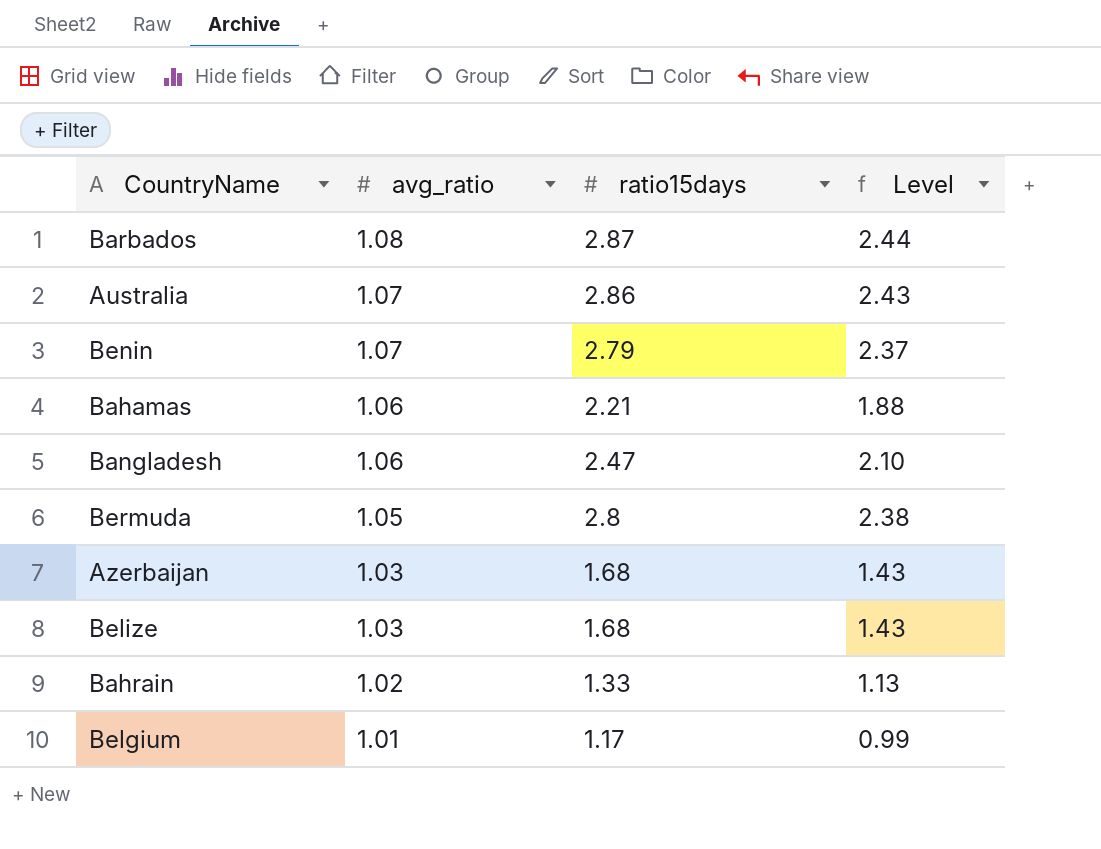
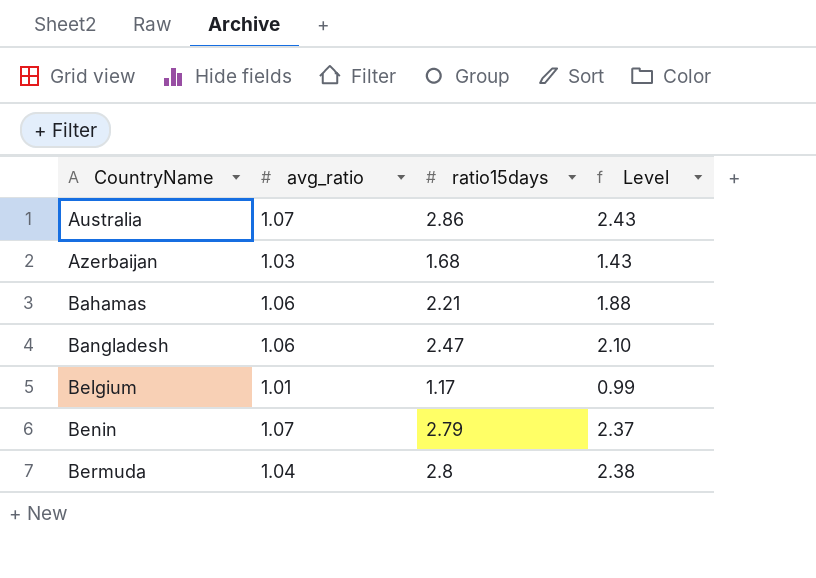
row order: avg_ratio descending -> CountryName ascending
row Barbados: 1.08 | 2.87 | 2.44 -> none
row Belize: 1.03 | 1.68 | 1.43 -> none
row Bahrain: 1.02 | 1.33 | 1.13 -> none
Bermuda | avg_ratio: 1.05 -> 1.04

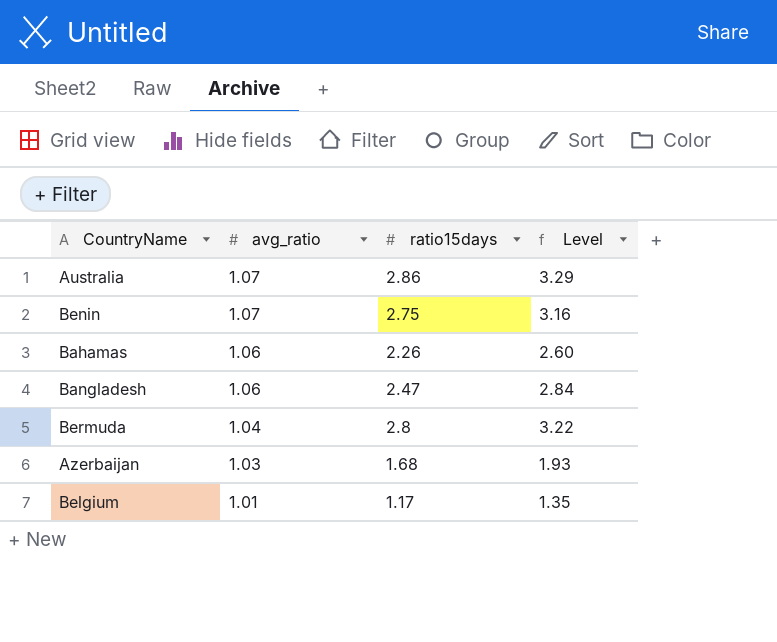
row order: CountryName ascending -> avg_ratio descending
column Level | formula: [ratio15days] * 0.85 -> [ratio15days] * 1.15
Benin | ratio15days: 2.79 -> 2.75
Bahamas | ratio15days: 2.21 -> 2.26

